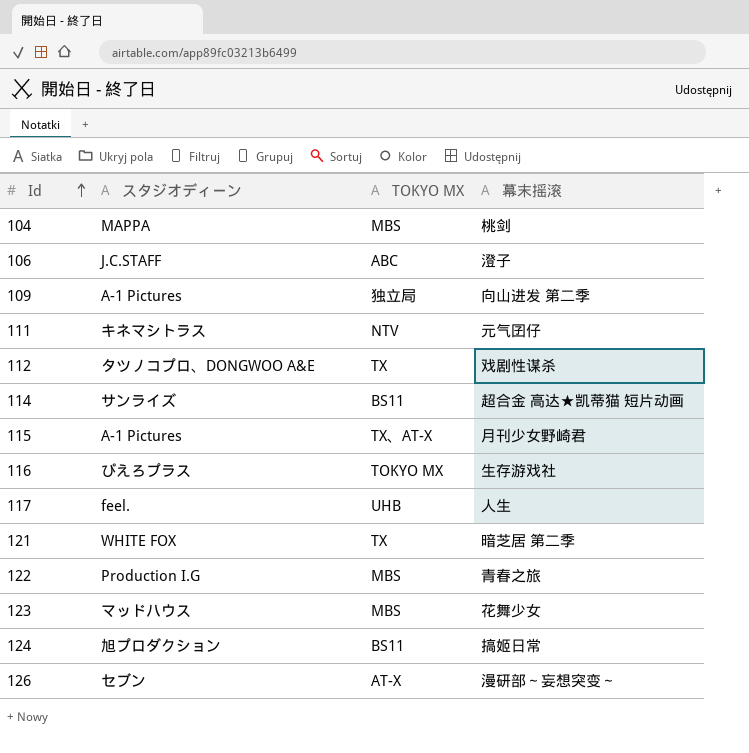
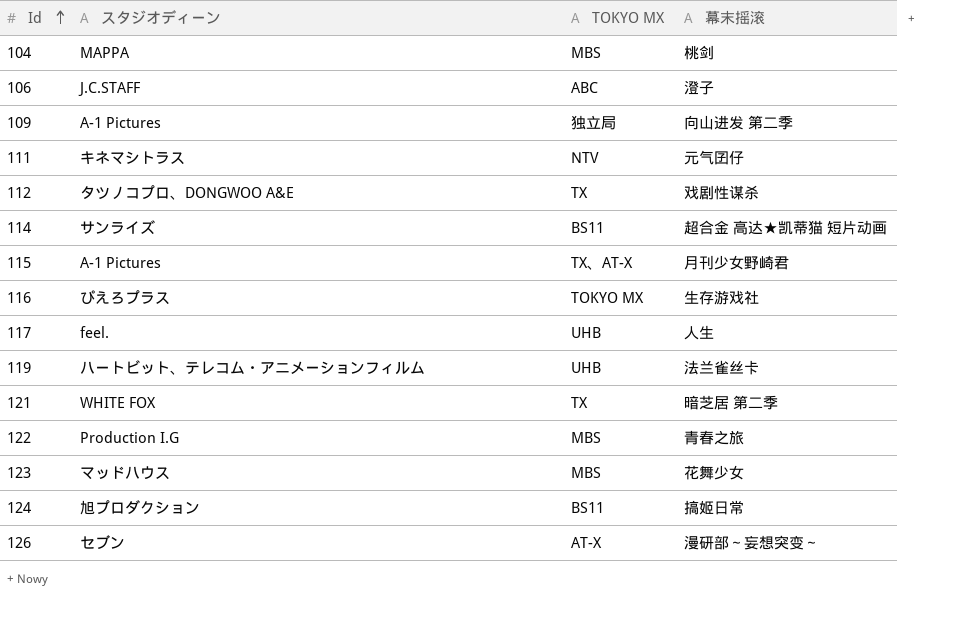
row 119: none -> ハートビット、テレコム・アニメーションフィルム | UHB | 法兰雀丝卡

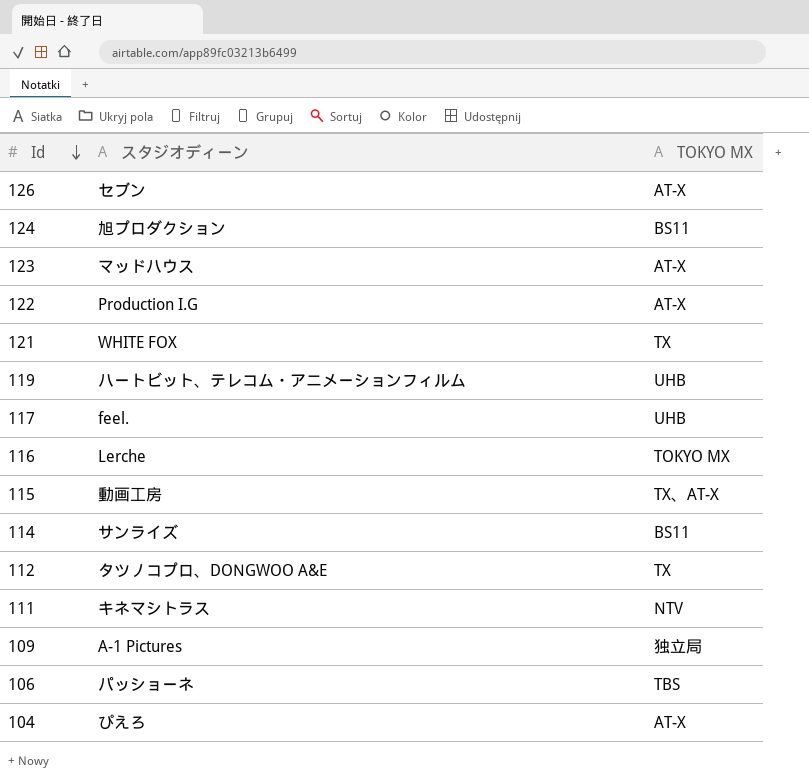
row order: Id ascending -> Id descending
column 幕末摇滚 | position: 4 -> none
123 | TOKYO MX: MBS -> AT-X
122 | TOKYO MX: MBS -> AT-X
116 | スタジオディーン: ぴえろプラス -> Lerche
115 | スタジオディーン: A-1 Pictures -> 動画工房
106 | スタジオディーン: J.C.STAFF -> パッショーネ
106 | TOKYO MX: ABC -> TBS
104 | スタジオディーン: MAPPA -> ぴえろ
104 | TOKYO MX: MBS -> AT-X

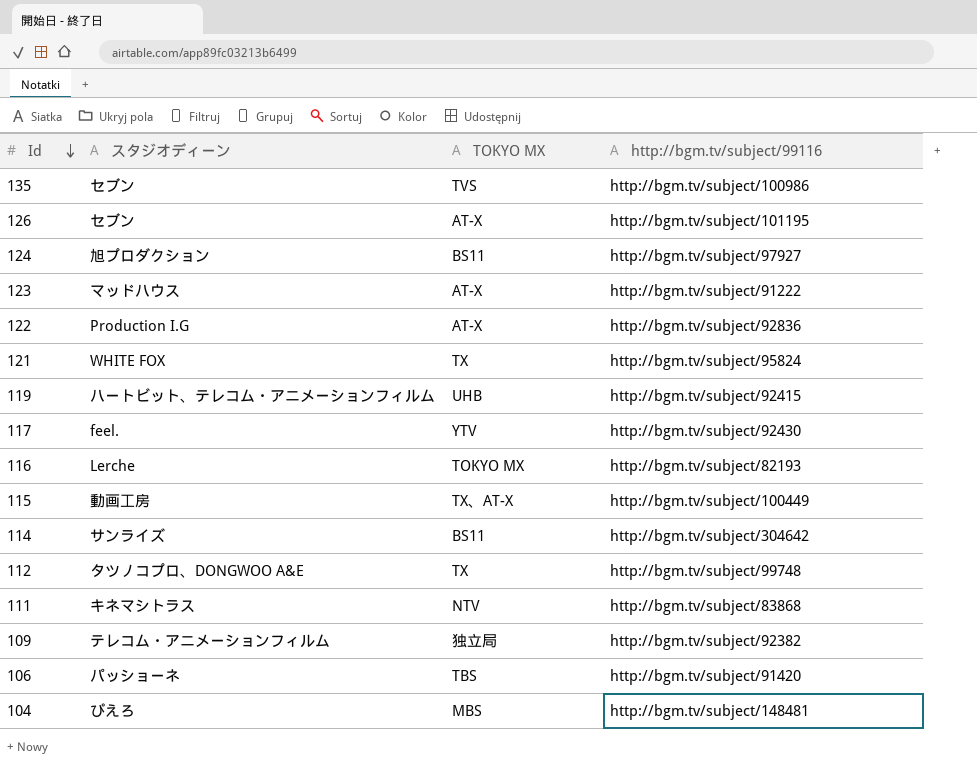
column http://bgm.tv/subject/99116 | position: none -> 4
row 135: none -> セブン | TVS | http://bgm.tv/subject/100986
117 | TOKYO MX: UHB -> YTV
109 | スタジオディーン: A-1 Pictures -> テレコム・アニメーションフィルム
104 | TOKYO MX: AT-X -> MBS

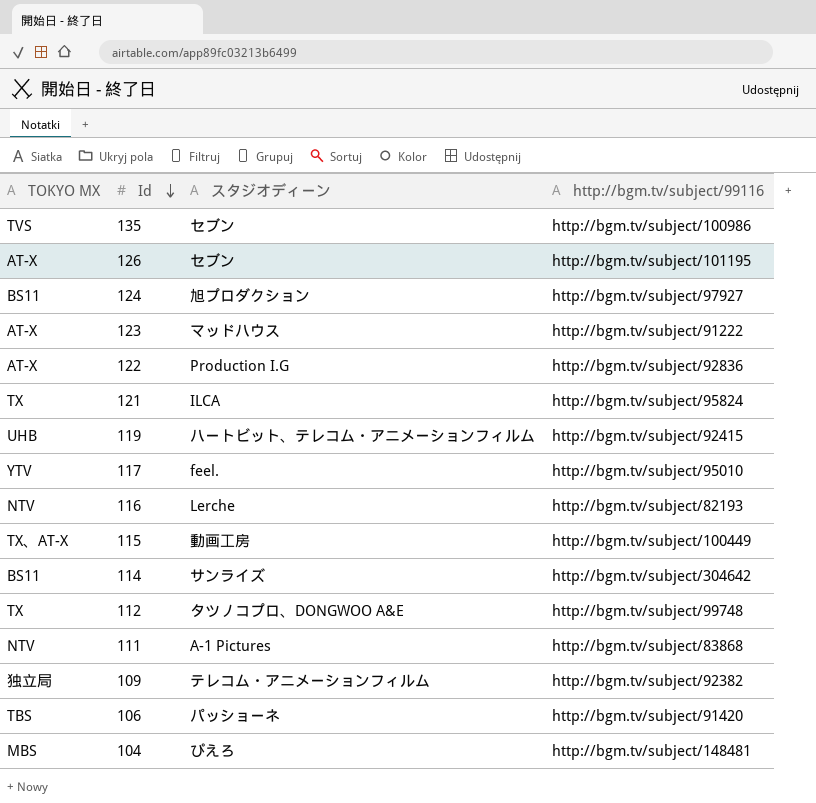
column TOKYO MX | position: 3 -> 1
121 | スタジオディーン: WHITE FOX -> ILCA
117 | http://bgm.tv/subject/99116: http://bgm.tv/subject/92430 -> http://bgm.tv/subject/95010
116 | TOKYO MX: TOKYO MX -> NTV
111 | スタジオディーン: キネマシトラス -> A-1 Pictures

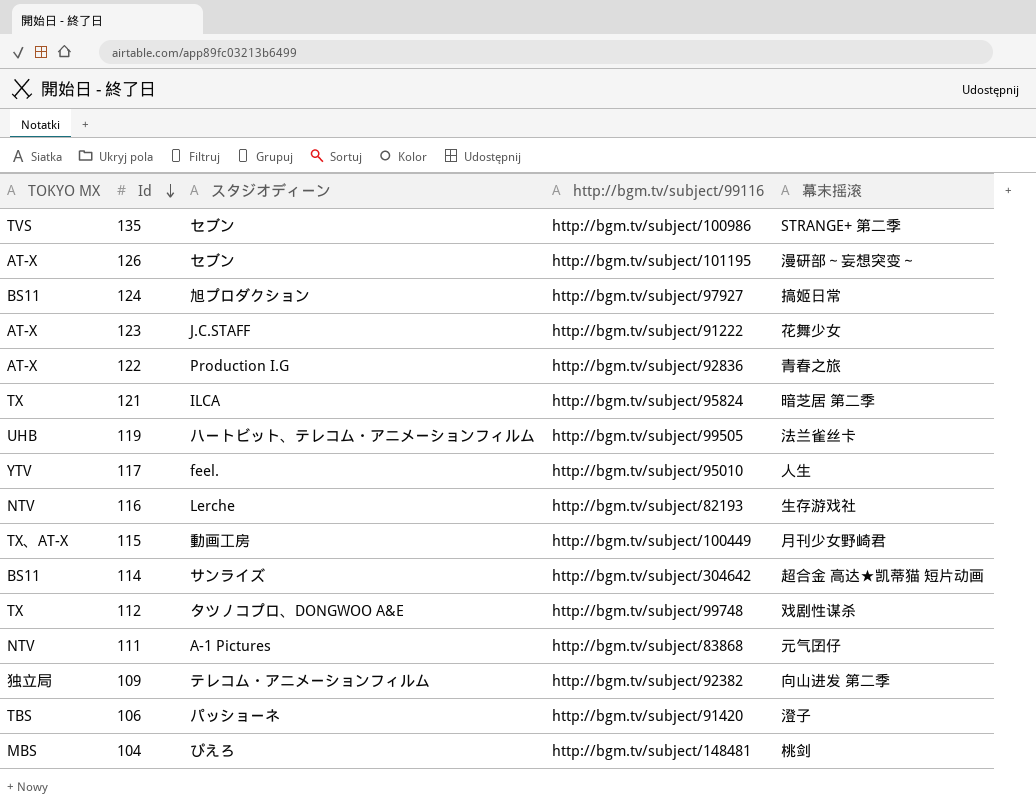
column 幕末摇滚 | position: none -> 5
123 | スタジオディーン: マッドハウス -> J.C.STAFF
119 | http://bgm.tv/subject/99116: http://bgm.tv/subject/92415 -> http://bgm.tv/subject/99505

